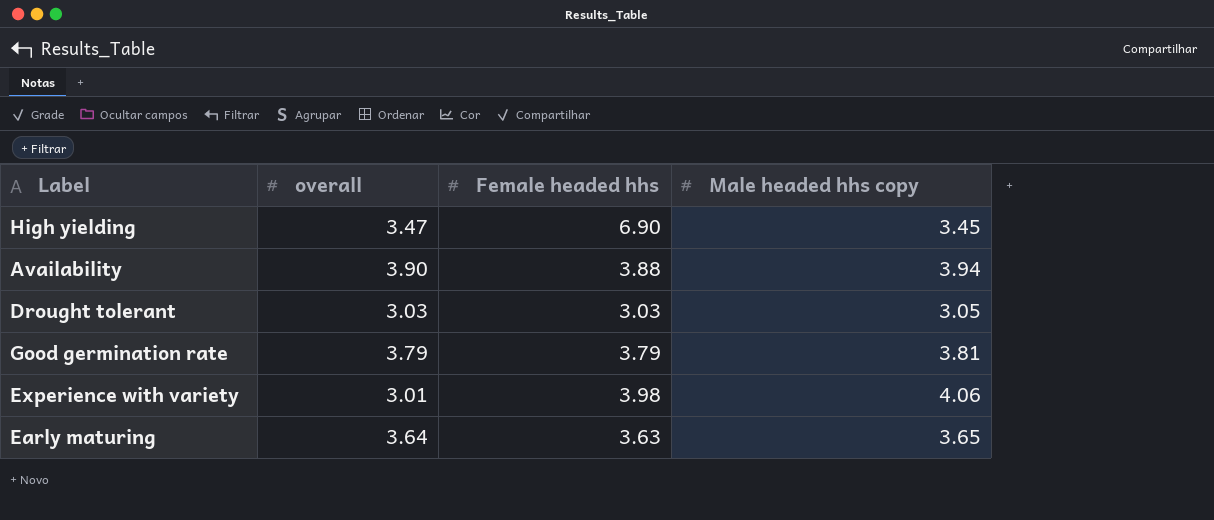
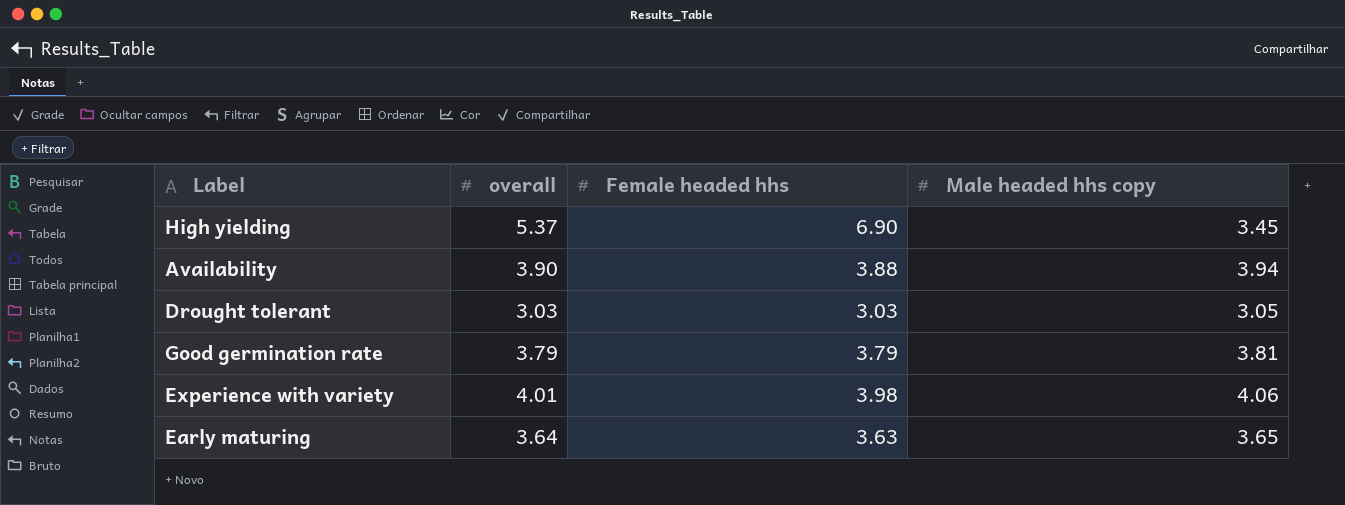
High yielding | overall: 3.47 -> 5.37
Experience with variety | overall: 3.01 -> 4.01

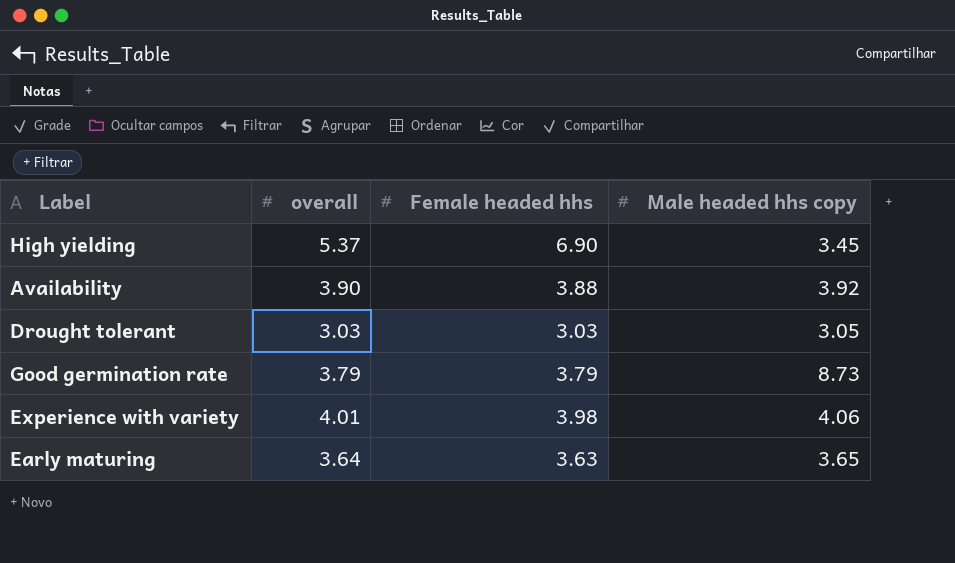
Availability | Male headed hhs copy: 3.94 -> 3.92
Good germination rate | Male headed hhs copy: 3.81 -> 8.73

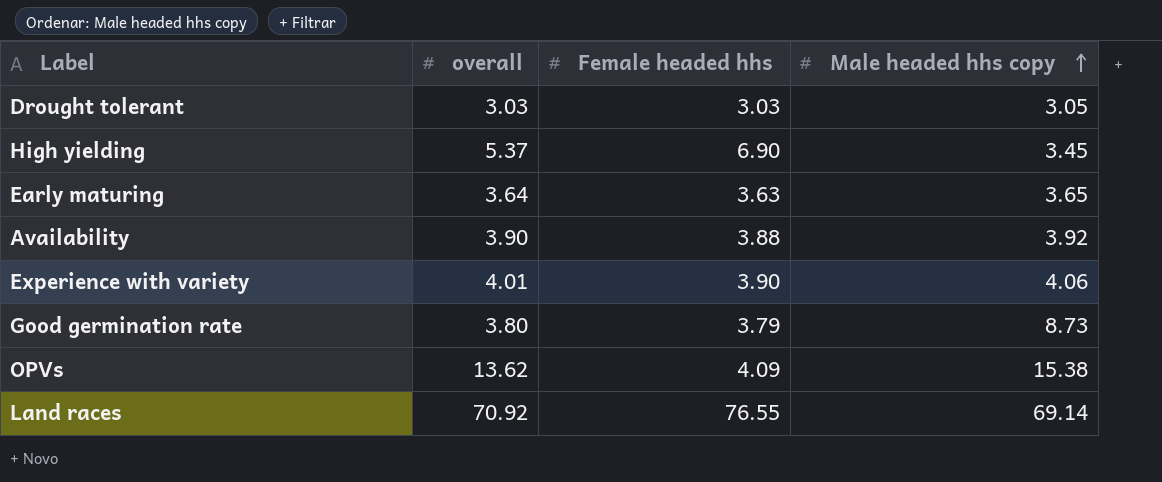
row order: none -> Male headed hhs copy ascending
Experience with variety | Female headed hhs: 3.98 -> 3.90
Good germination rate | overall: 3.79 -> 3.80
row OPVs: none -> 13.62 | 4.09 | 15.38
row Land races: none -> 70.92 | 76.55 | 69.14

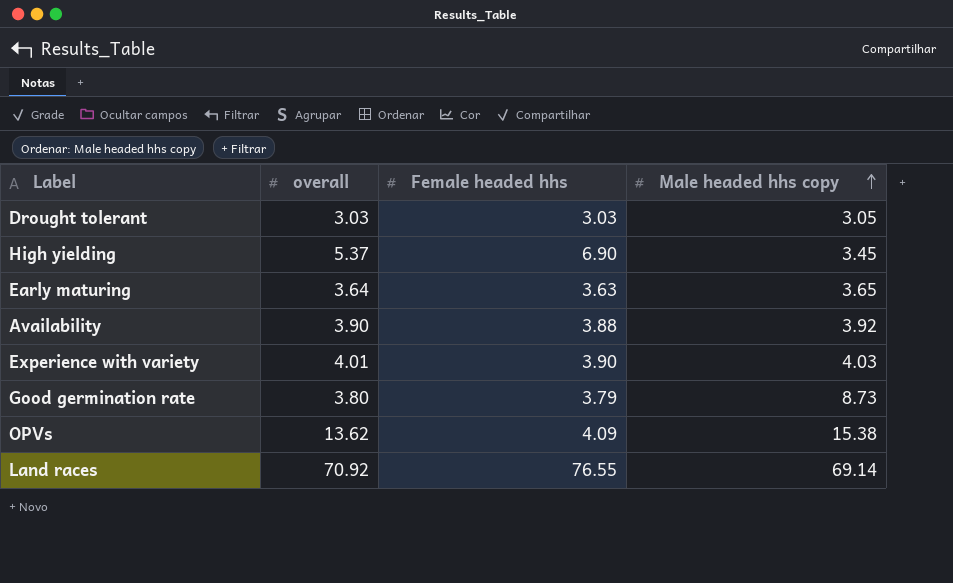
Experience with variety | Male headed hhs copy: 4.06 -> 4.03

